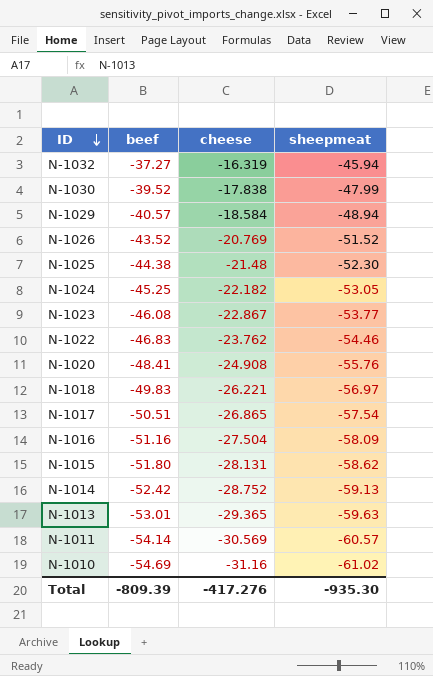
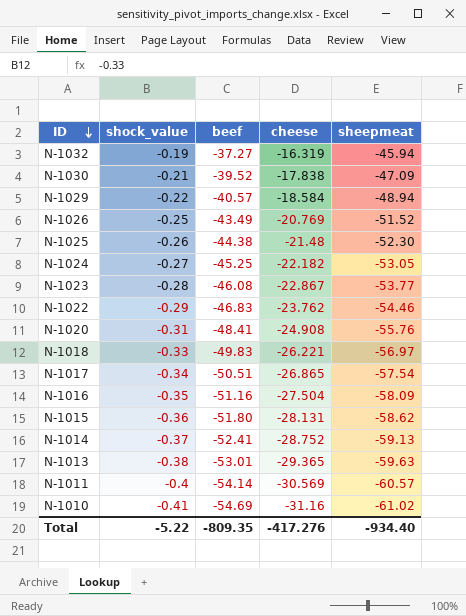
column shock_value | position: none -> 2
N-1030 | sheepmeat: -47.99 -> -47.09
N-1026 | beef: -43.52 -> -43.49
N-1014 | beef: -52.42 -> -52.41
Total | beef: -809.39 -> -809.35
Total | sheepmeat: -935.30 -> -934.40

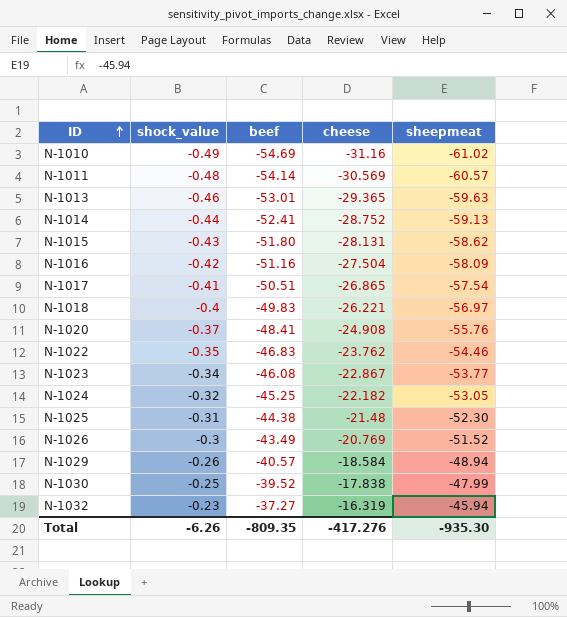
row order: ID descending -> ID ascending
N-1010 | shock_value: -0.41 -> -0.49
N-1011 | shock_value: -0.4 -> -0.48
N-1013 | shock_value: -0.38 -> -0.46
N-1014 | shock_value: -0.37 -> -0.44
N-1015 | shock_value: -0.36 -> -0.43
N-1016 | shock_value: -0.35 -> -0.42
N-1017 | shock_value: -0.34 -> -0.41
N-1018 | shock_value: -0.33 -> -0.4
N-1020 | shock_value: -0.31 -> -0.37
N-1022 | shock_value: -0.29 -> -0.35
N-1023 | shock_value: -0.28 -> -0.34
N-1024 | shock_value: -0.27 -> -0.32
N-1025 | shock_value: -0.26 -> -0.31
N-1026 | shock_value: -0.25 -> -0.3
N-1029 | shock_value: -0.22 -> -0.26
N-1030 | shock_value: -0.21 -> -0.25
N-1030 | sheepmeat: -47.09 -> -47.99
N-1032 | shock_value: -0.19 -> -0.23
Total | shock_value: -5.22 -> -6.26
Total | sheepmeat: -934.40 -> -935.30

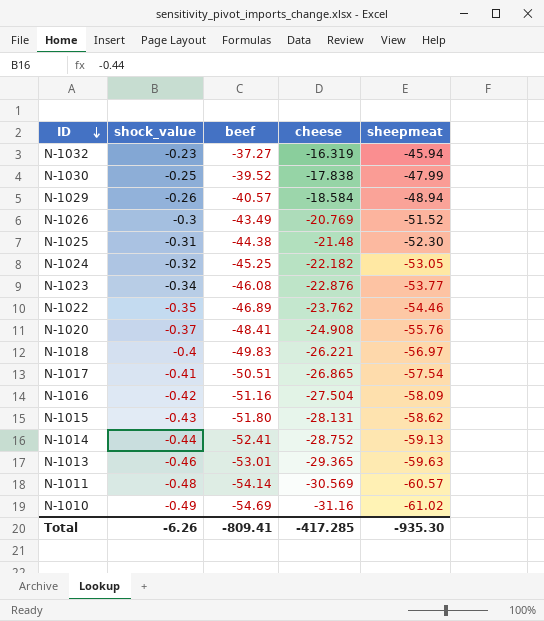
row order: ID ascending -> ID descending
N-1023 | cheese: -22.867 -> -22.876
N-1022 | beef: -46.83 -> -46.89
Total | beef: -809.35 -> -809.41
Total | cheese: -417.276 -> -417.285

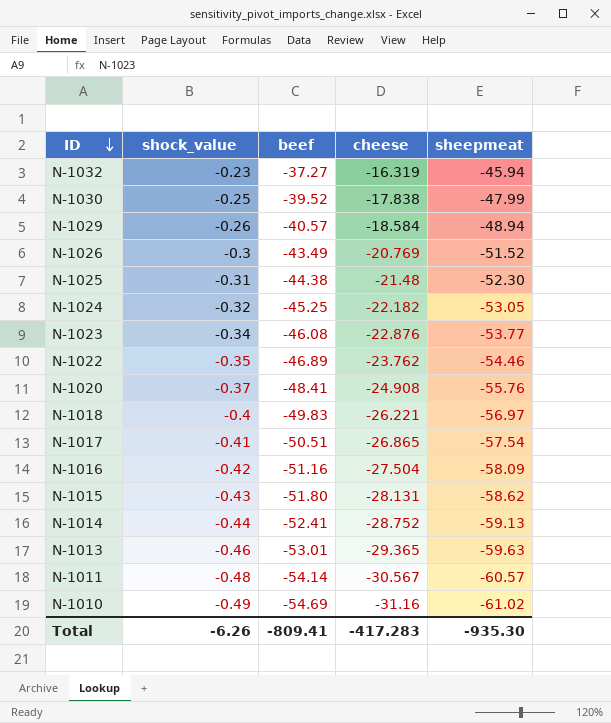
N-1011 | cheese: -30.569 -> -30.567
Total | cheese: -417.285 -> -417.283

